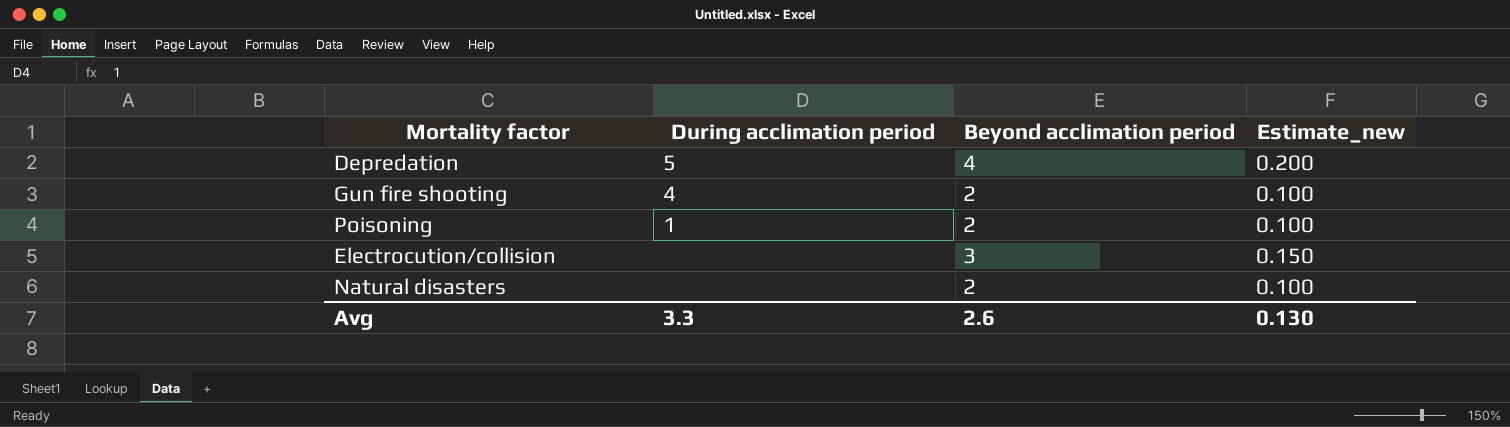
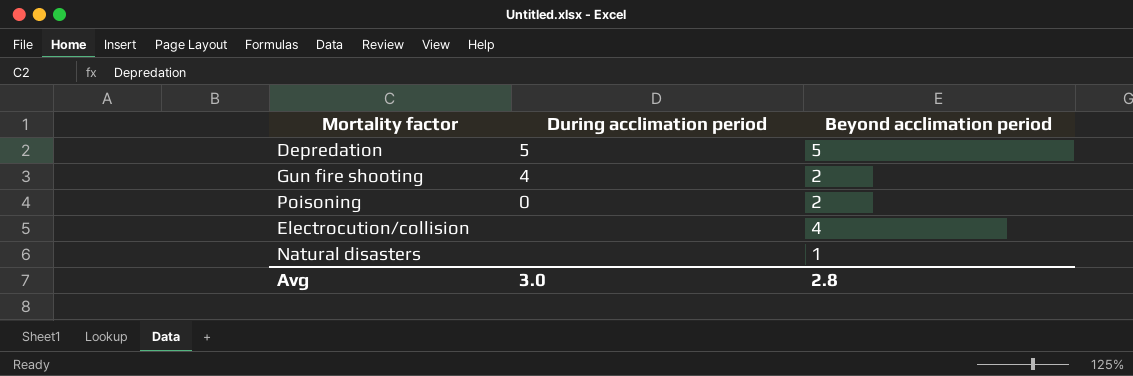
column Estimate_new | formula: [Beyond acclimation period] * 0.05 -> none
Depredation | Beyond acclimation period: 4 -> 5
Poisoning | During acclimation period: 1 -> 0
Electrocution/collision | Beyond acclimation period: 3 -> 4
Natural disasters | Beyond acclimation period: 2 -> 1
Avg | During acclimation period: 3.3 -> 3.0
Avg | Beyond acclimation period: 2.6 -> 2.8

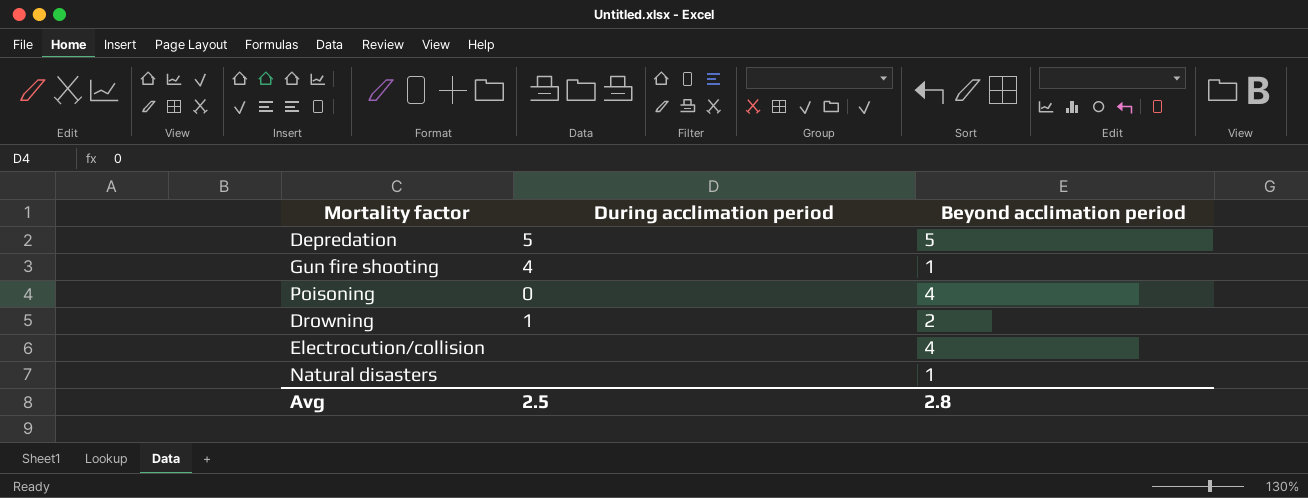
Gun fire shooting | Beyond acclimation period: 2 -> 1
Poisoning | Beyond acclimation period: 2 -> 4
row Drowning: none -> 1 | 2
Avg | During acclimation period: 3.0 -> 2.5

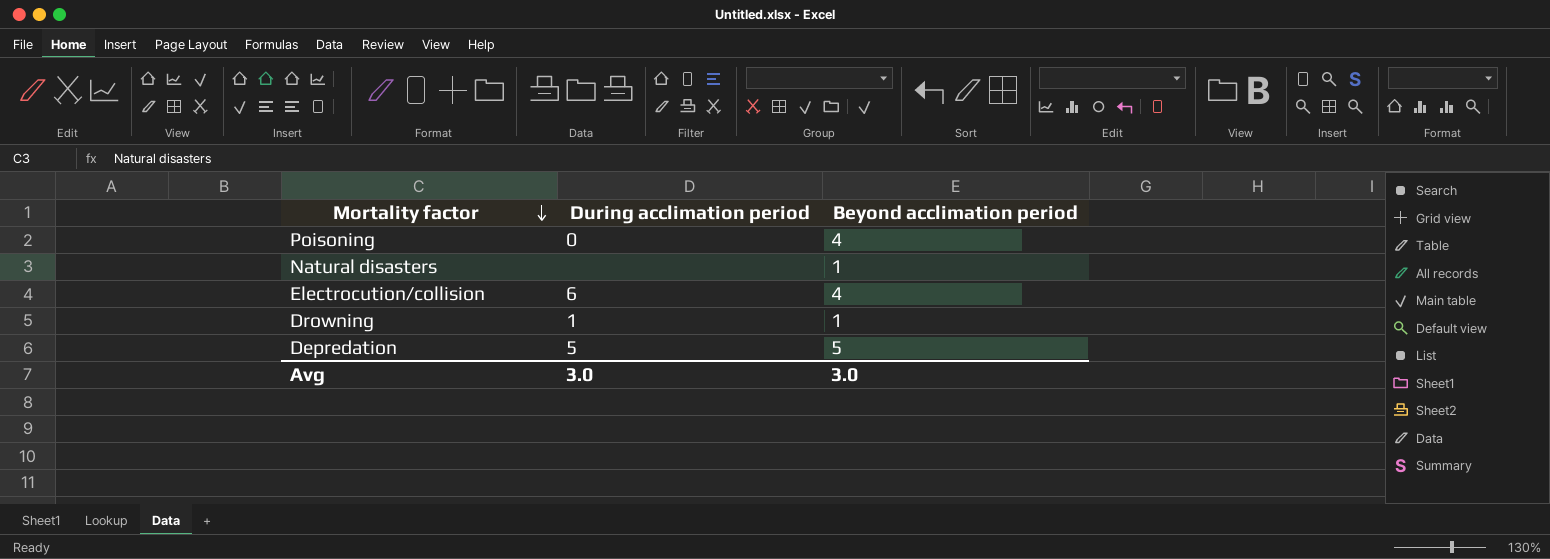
row order: none -> Mortality factor descending
row Gun fire shooting: 4 | 1 -> none
Electrocution/collision | During acclimation period: none -> 6
Drowning | Beyond acclimation period: 2 -> 1
Avg | During acclimation period: 2.5 -> 3.0
Avg | Beyond acclimation period: 2.8 -> 3.0

